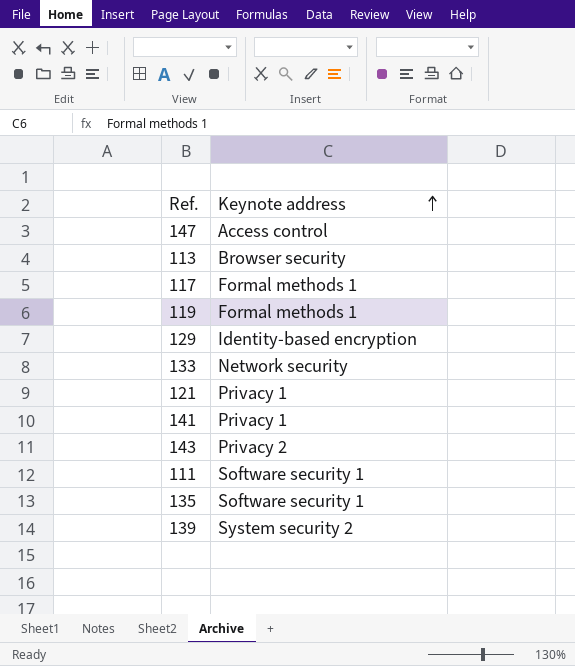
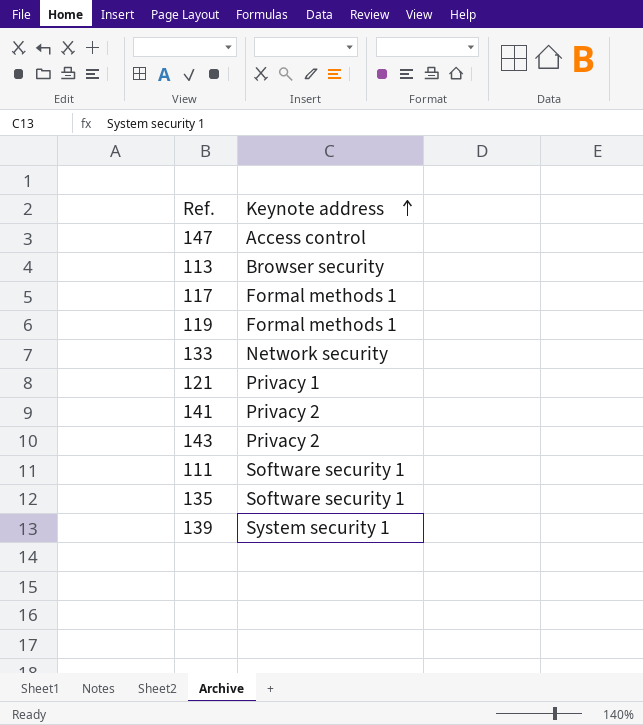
row 129: Identity-based encryption -> none
141 | Keynote address: Privacy 1 -> Privacy 2
139 | Keynote address: System security 2 -> System security 1

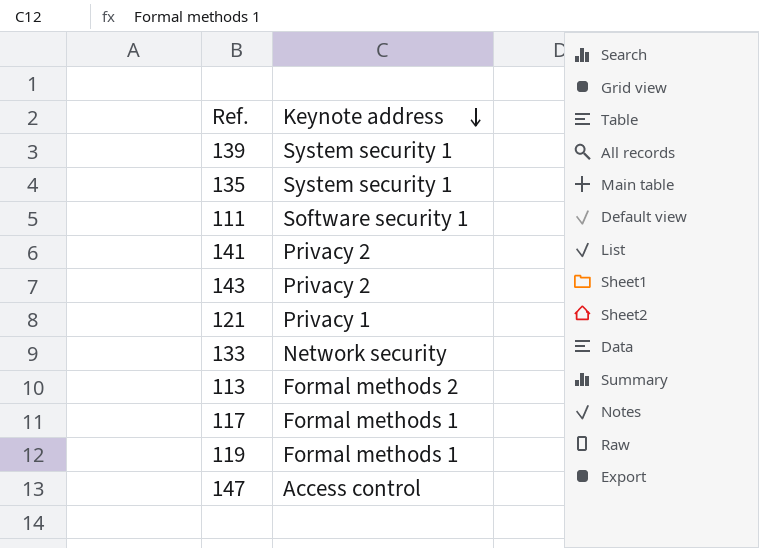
row order: Keynote address ascending -> Keynote address descending
135 | Keynote address: Software security 1 -> System security 1
113 | Keynote address: Browser security -> Formal methods 2

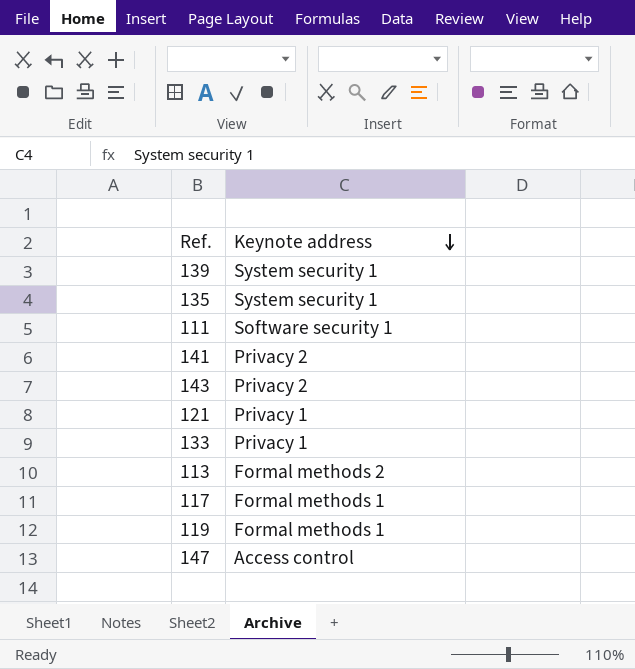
133 | Keynote address: Network security -> Privacy 1

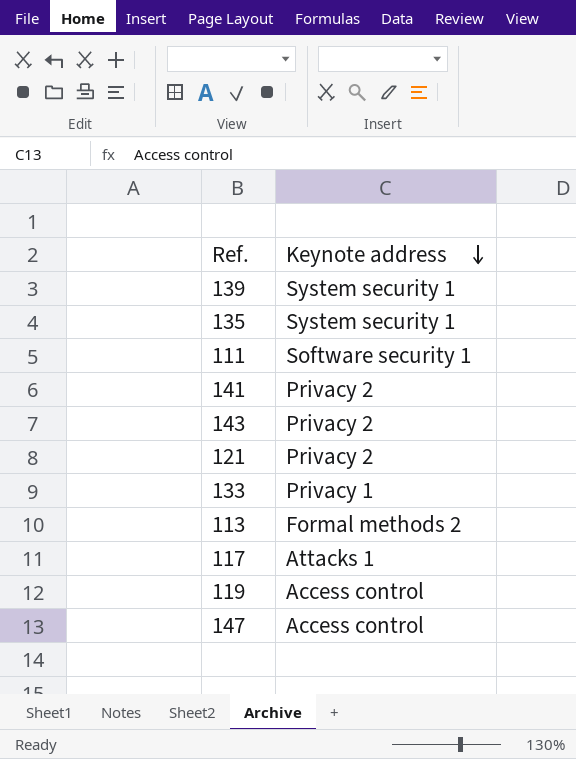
121 | Keynote address: Privacy 1 -> Privacy 2
117 | Keynote address: Formal methods 1 -> Attacks 1
119 | Keynote address: Formal methods 1 -> Access control

